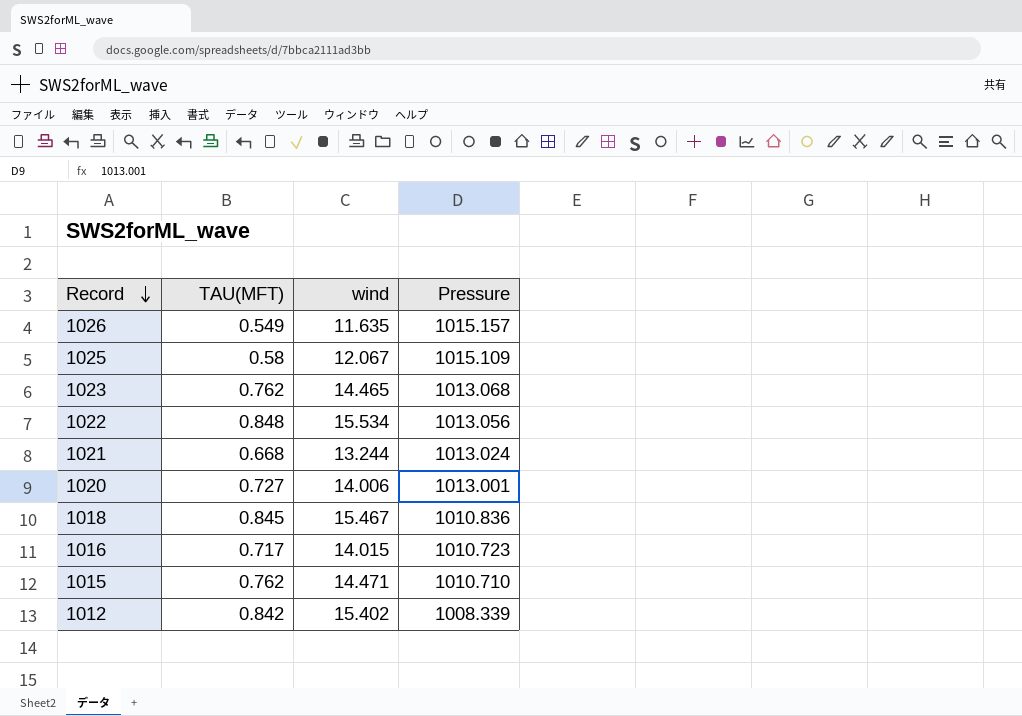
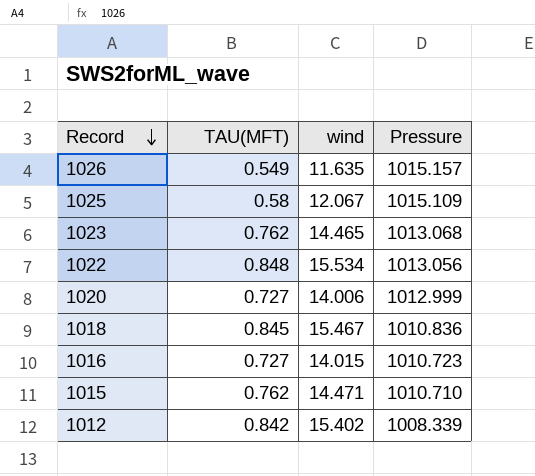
row 1021: 0.668 | 13.244 | 1013.024 -> none
1020 | Pressure: 1013.001 -> 1012.999
1016 | TAU(MFT): 0.717 -> 0.727

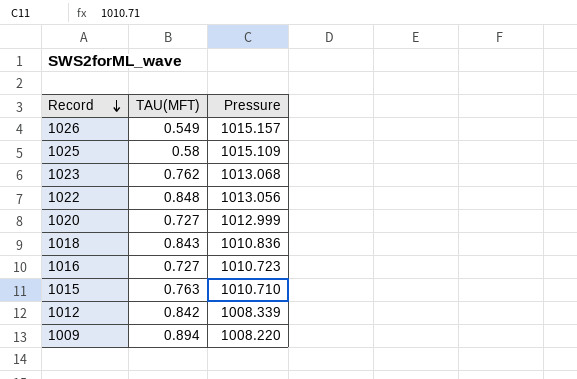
column wind | position: 3 -> none
1018 | TAU(MFT): 0.845 -> 0.843
1015 | TAU(MFT): 0.762 -> 0.763
row 1009: none -> 0.894 | 1008.220

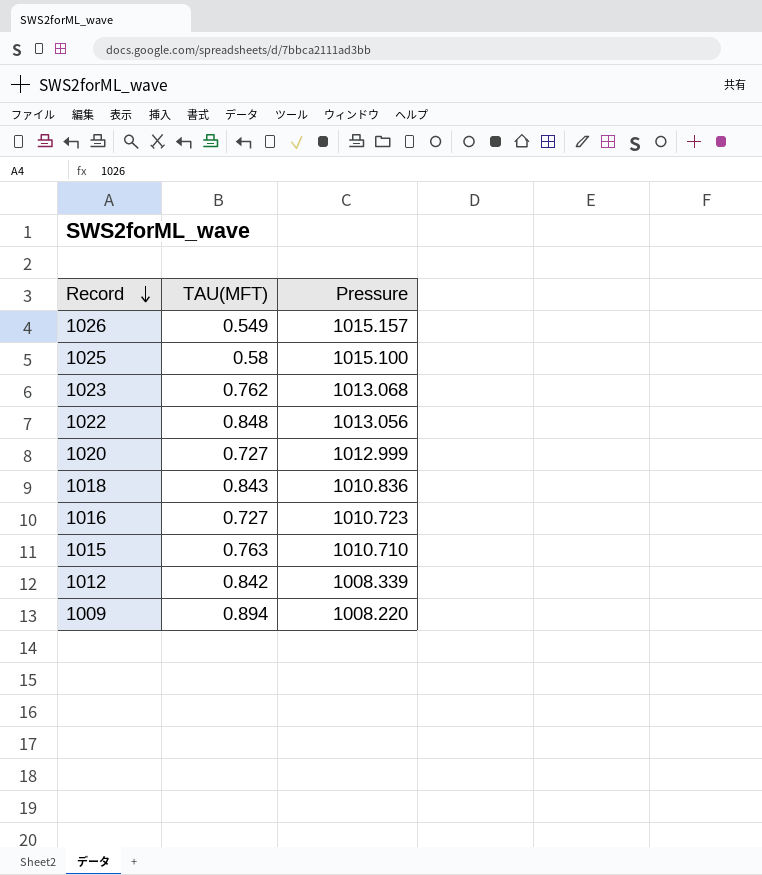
1025 | Pressure: 1015.109 -> 1015.100

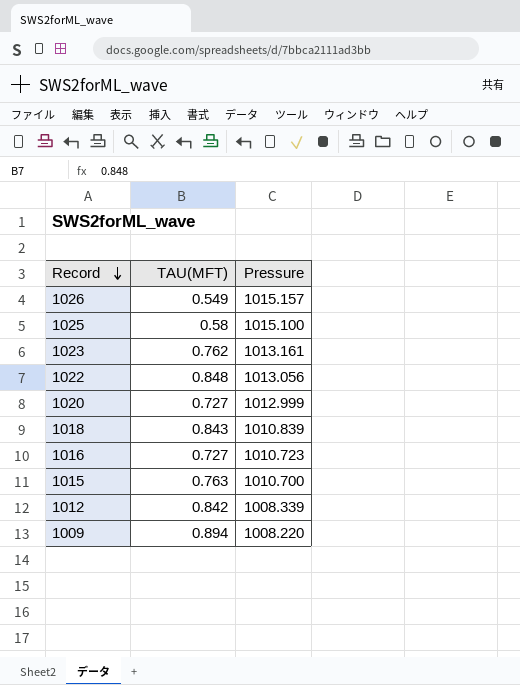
1023 | Pressure: 1013.068 -> 1013.161
1018 | Pressure: 1010.836 -> 1010.839
1015 | Pressure: 1010.710 -> 1010.700

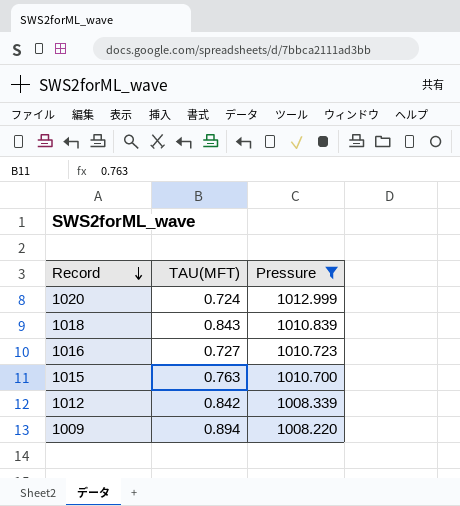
filter: none -> Pressure <= 1012.999
1020 | TAU(MFT): 0.727 -> 0.724

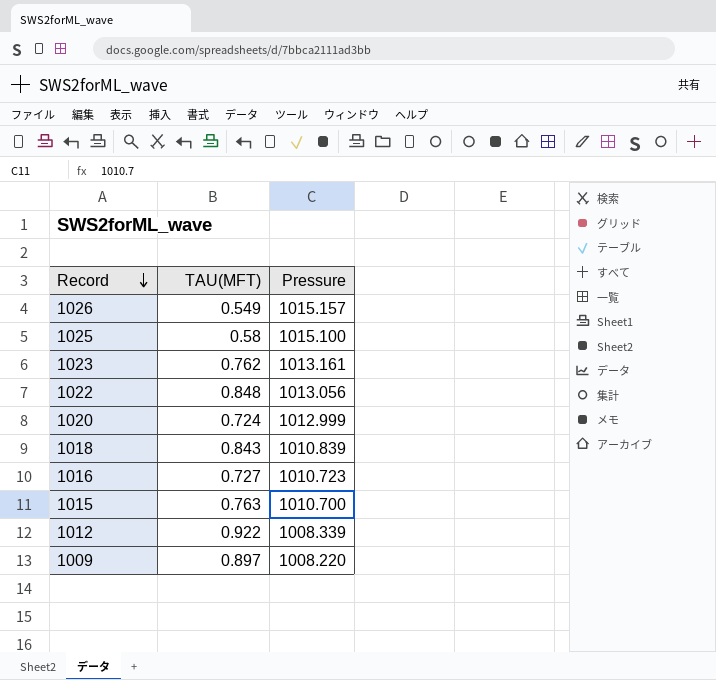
filter: Pressure <= 1012.999 -> none
1012 | TAU(MFT): 0.842 -> 0.922
1009 | TAU(MFT): 0.894 -> 0.897

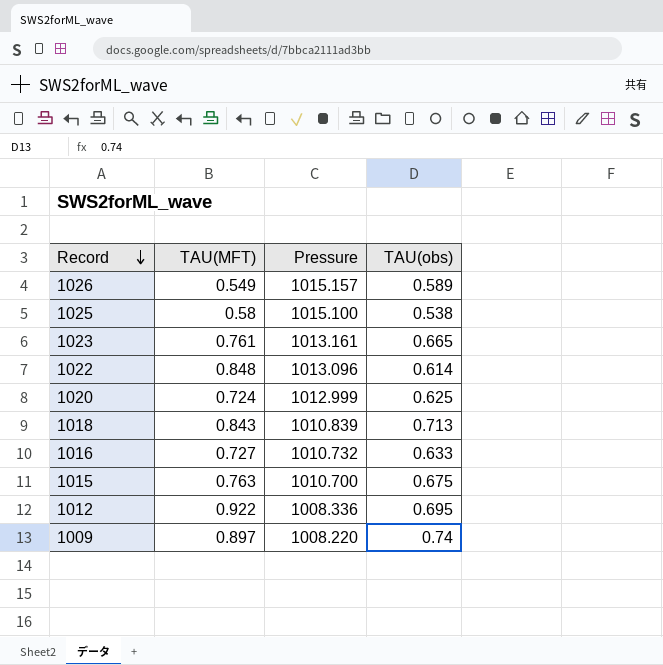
column TAU(obs) | position: none -> 4
1023 | TAU(MFT): 0.762 -> 0.761
1022 | Pressure: 1013.056 -> 1013.096
1016 | Pressure: 1010.723 -> 1010.732
1012 | Pressure: 1008.339 -> 1008.336

